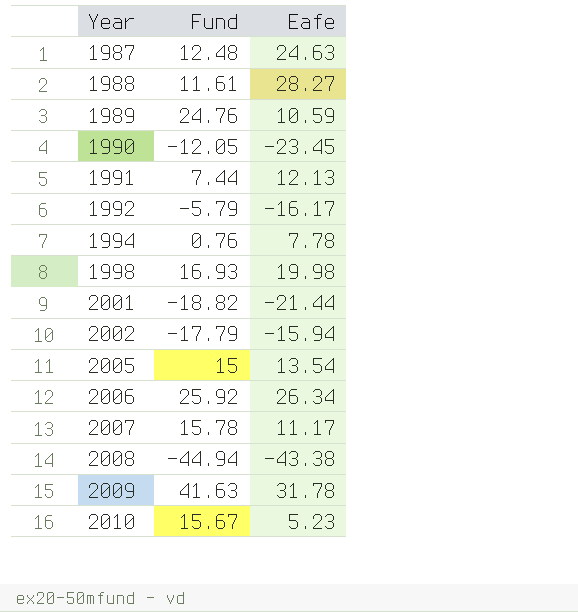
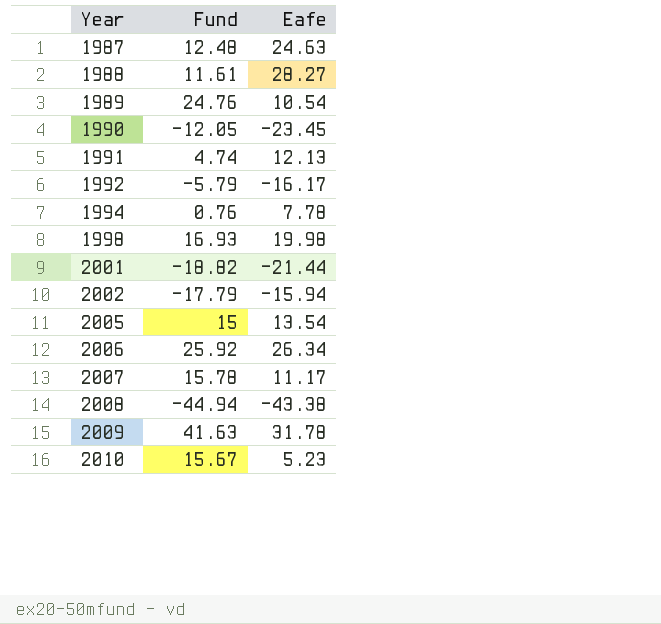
1989 | Eafe: 10.59 -> 10.54
1991 | Fund: 7.44 -> 4.74

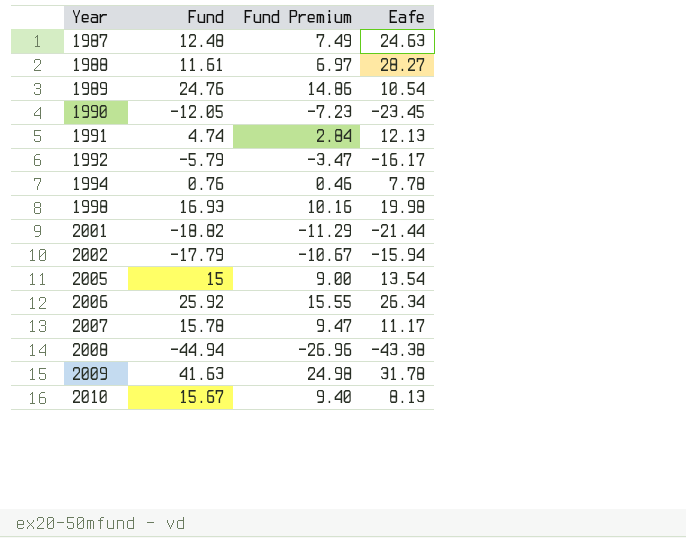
column Fund Premium | formula: none -> [Fund] * 0.6
2010 | Eafe: 5.23 -> 8.13

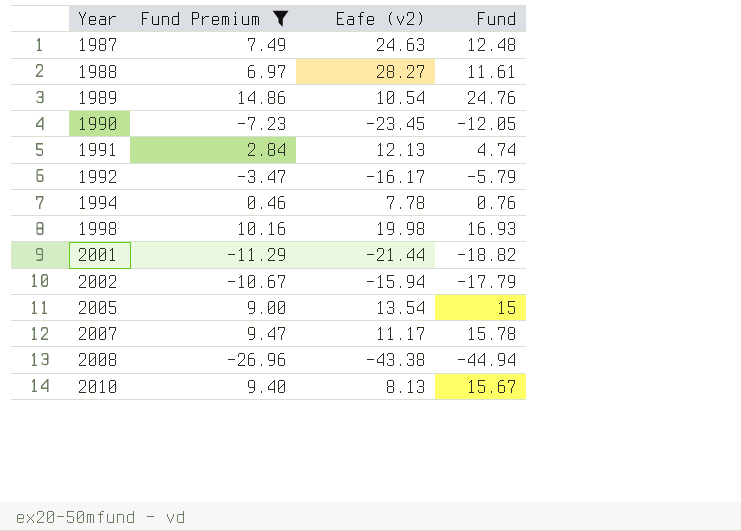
filter: none -> Fund Premium <= 14.86
column name: Eafe -> Eafe (v2)
column Fund | position: 2 -> 4

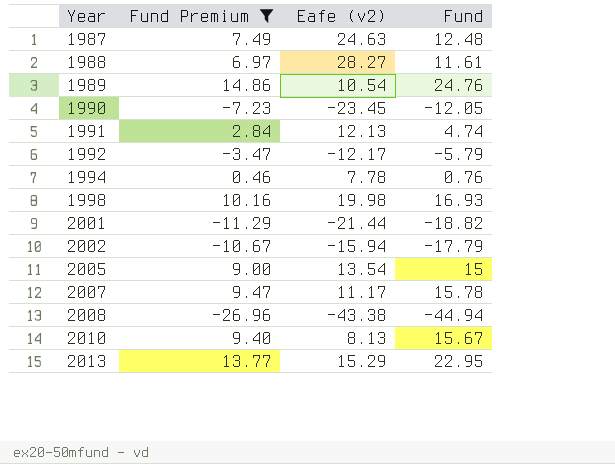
1992 | Eafe (v2): -16.17 -> -12.17
row 2013: none -> 13.77 | 15.29 | 22.95

